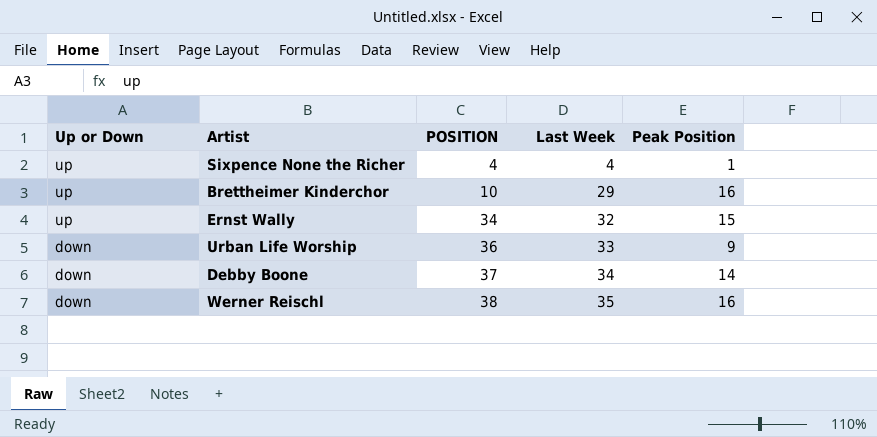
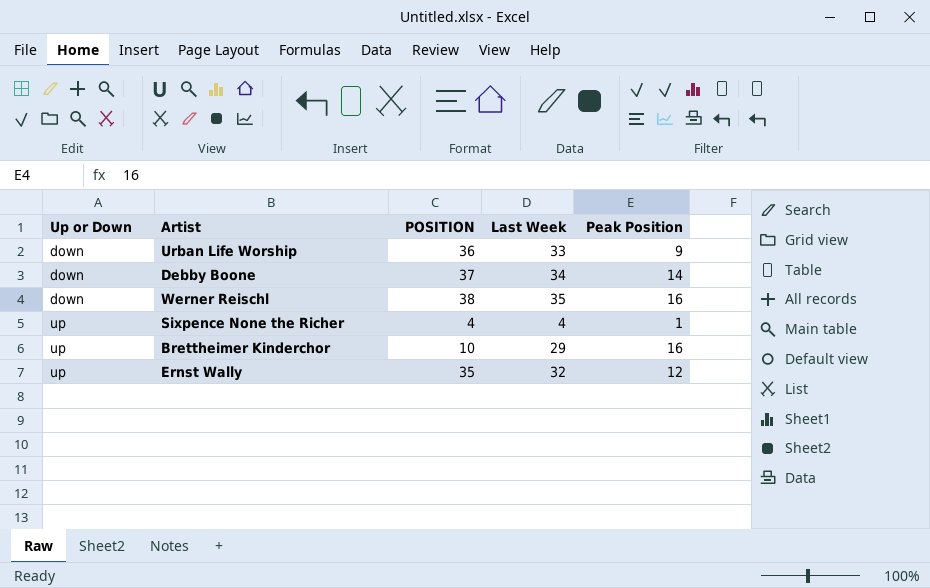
row order: Up or Down descending -> Up or Down ascending
Ernst Wally | POSITION: 34 -> 35
Ernst Wally | Peak Position: 15 -> 12

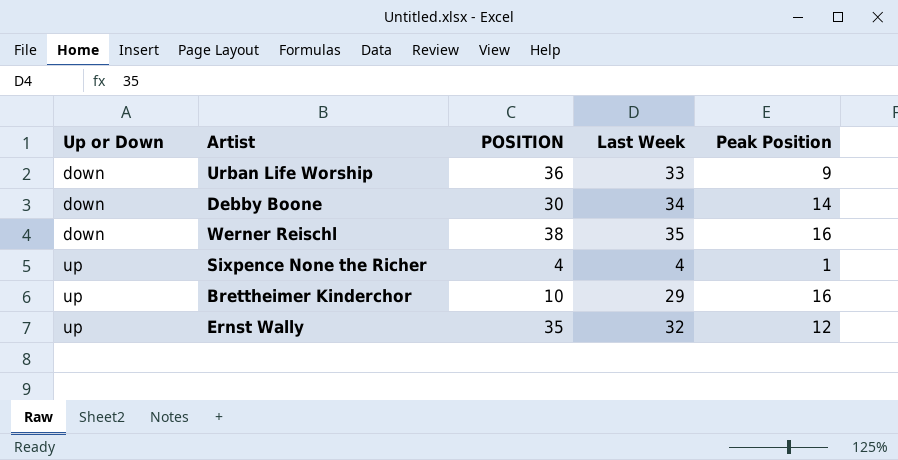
Debby Boone | POSITION: 37 -> 30

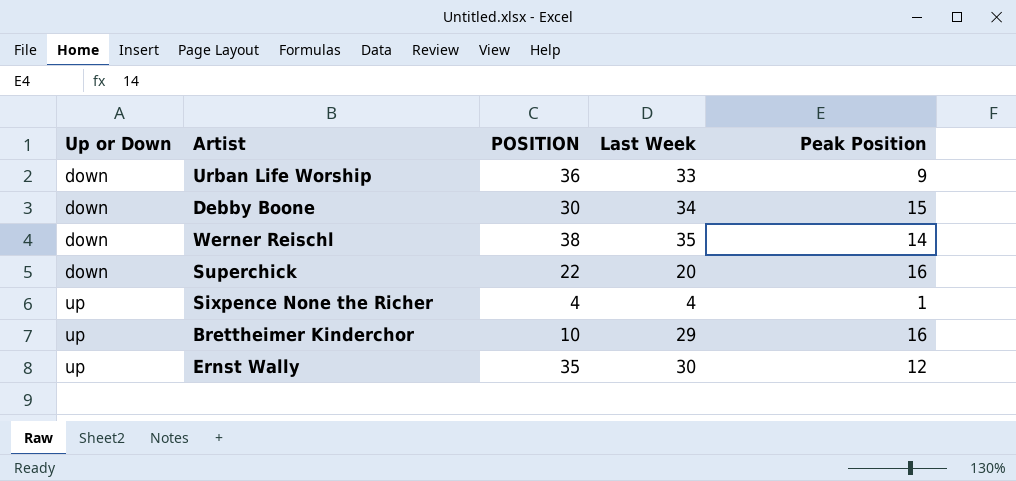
Debby Boone | Peak Position: 14 -> 15
Werner Reischl | Peak Position: 16 -> 14
row Superchick: none -> down | 22 | 20 | 16
Ernst Wally | Last Week: 32 -> 30

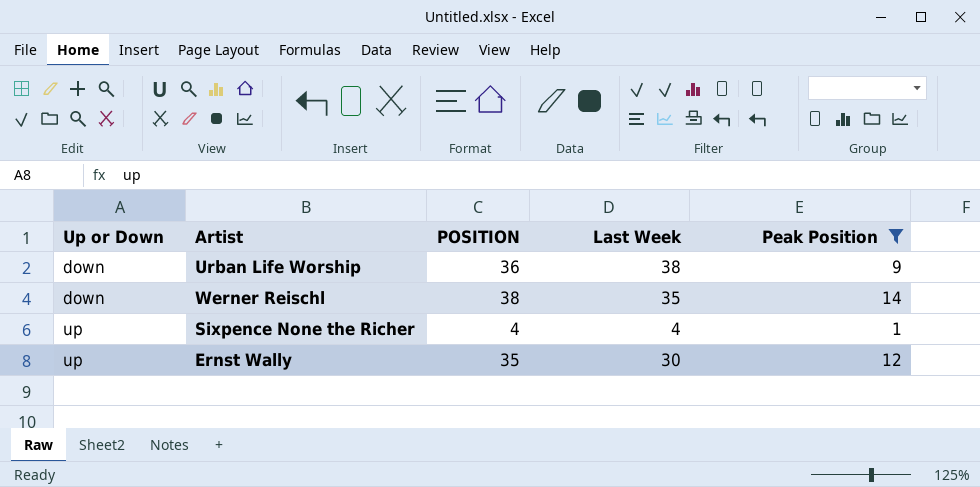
filter: none -> Peak Position <= 14
Urban Life Worship | Last Week: 33 -> 38

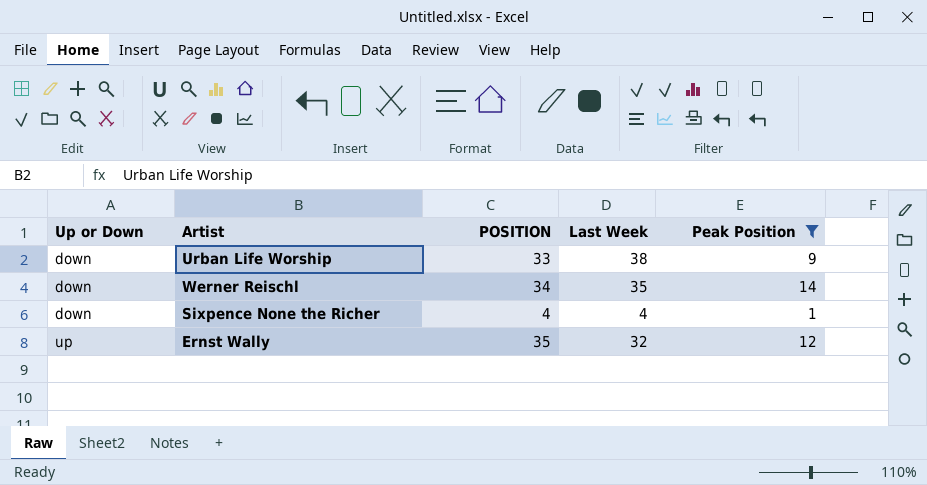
Urban Life Worship | POSITION: 36 -> 33
Werner Reischl | POSITION: 38 -> 34
Sixpence None the Richer | Up or Down: up -> down
Ernst Wally | Last Week: 30 -> 32

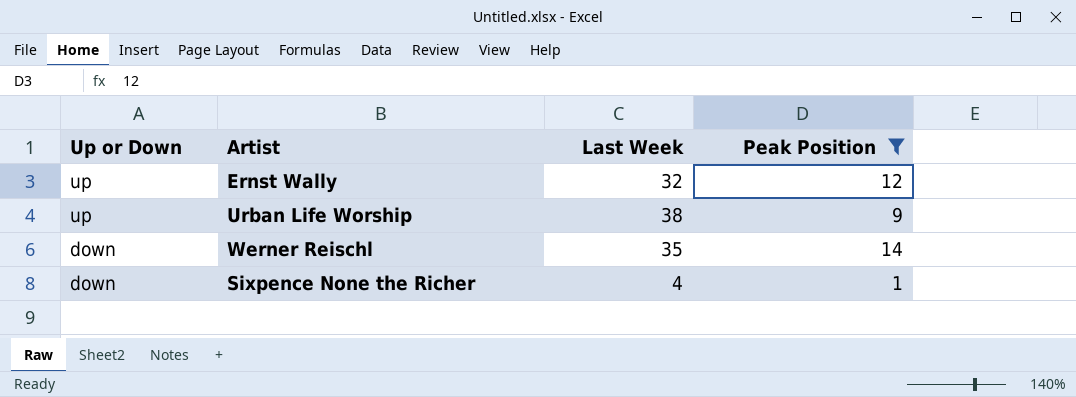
row order: Up or Down ascending -> Up or Down descending
column POSITION | position: 3 -> none
Urban Life Worship | Up or Down: down -> up

